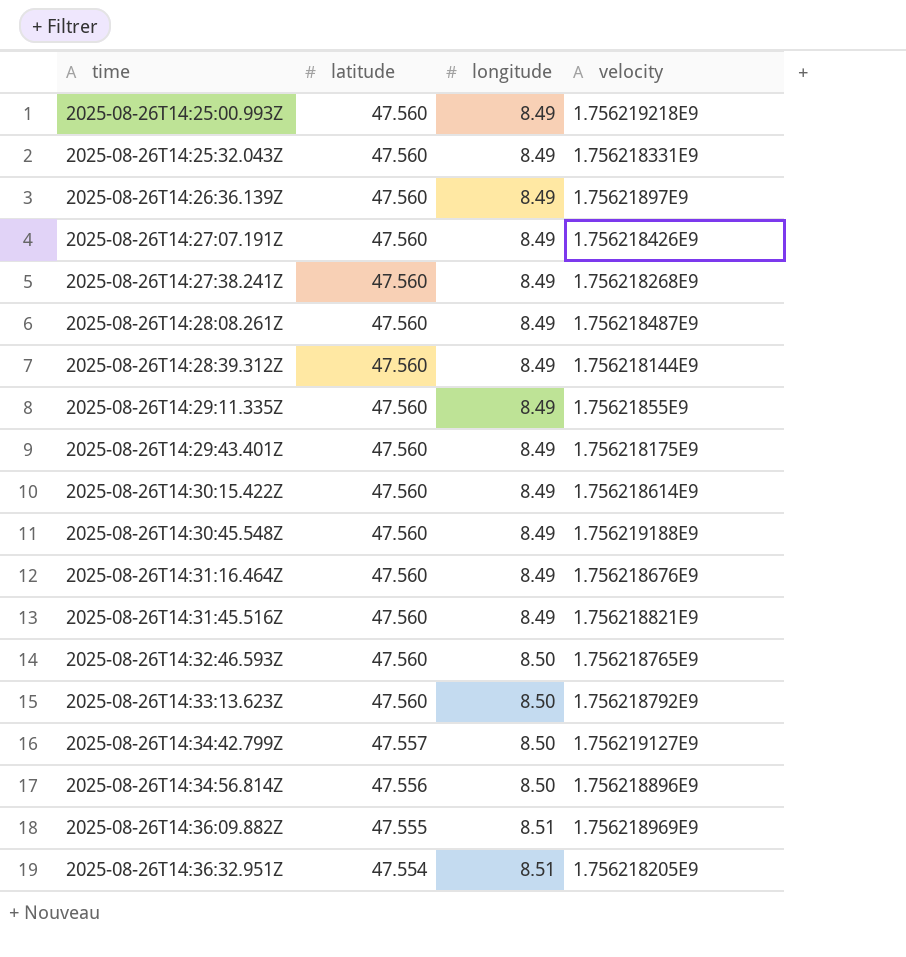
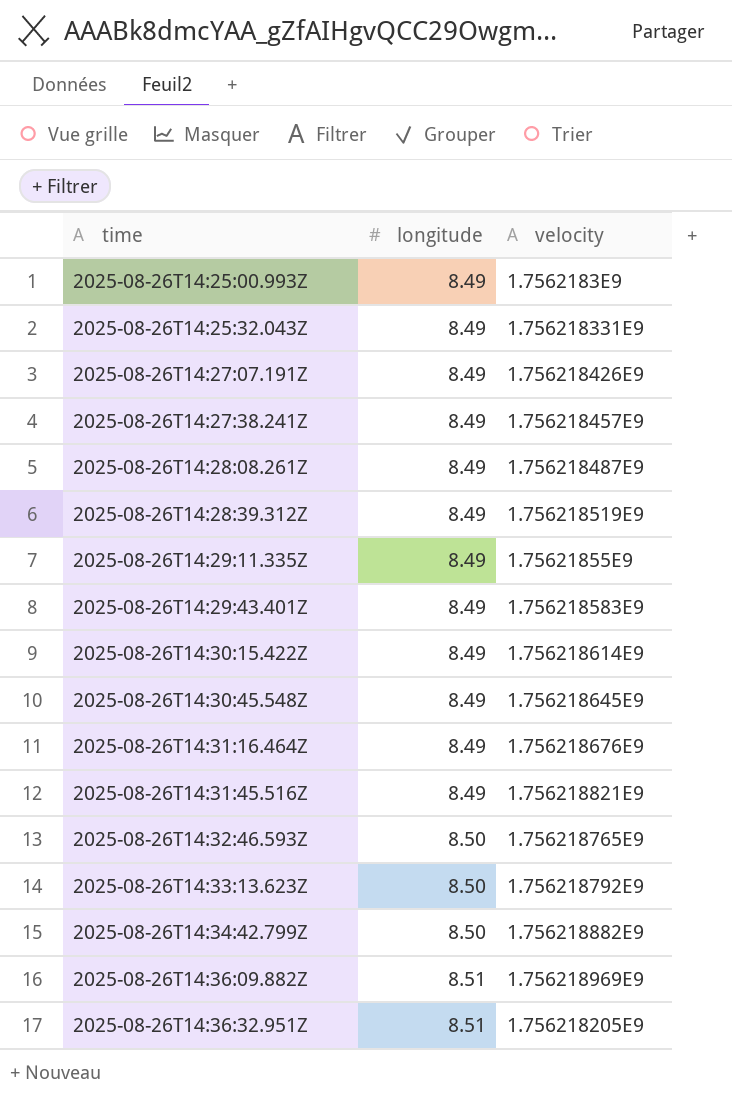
column latitude | position: 2 -> none
row 2025-08-26T14:26:36.139Z: 47.560 | 8.49 | 1.75621897E9 -> none
row 2025-08-26T14:34:56.814Z: 47.556 | 8.50 | 1.756218896E9 -> none
2025-08-26T14:25:00.993Z | velocity: 1.756219218E9 -> 1.7562183E9
2025-08-26T14:27:38.241Z | velocity: 1.756218268E9 -> 1.756218457E9
2025-08-26T14:28:39.312Z | velocity: 1.756218144E9 -> 1.756218519E9
2025-08-26T14:29:43.401Z | velocity: 1.756218175E9 -> 1.756218583E9
2025-08-26T14:30:45.548Z | velocity: 1.756219188E9 -> 1.756218645E9
2025-08-26T14:34:42.799Z | velocity: 1.756219127E9 -> 1.756218882E9

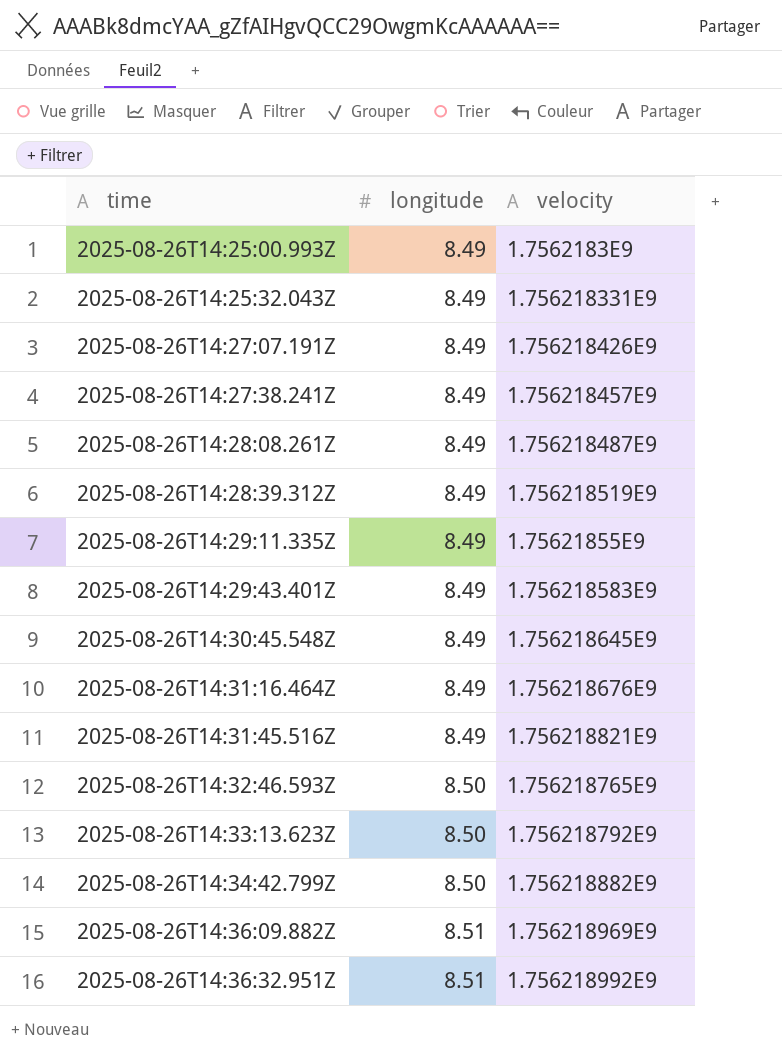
row 2025-08-26T14:30:15.422Z: 8.49 | 1.756218614E9 -> none
2025-08-26T14:36:32.951Z | velocity: 1.756218205E9 -> 1.756218992E9

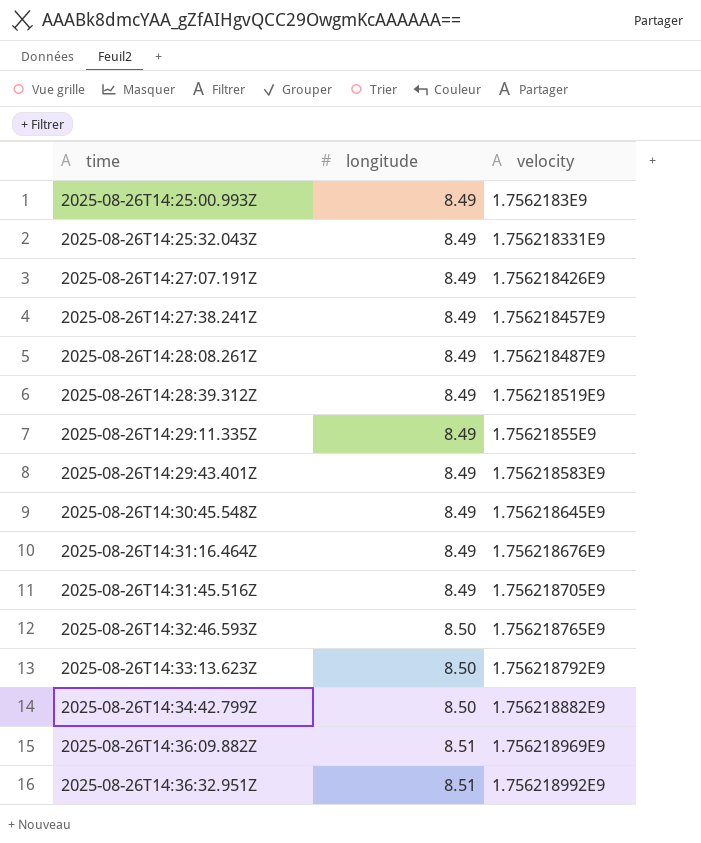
2025-08-26T14:31:45.516Z | velocity: 1.756218821E9 -> 1.756218705E9

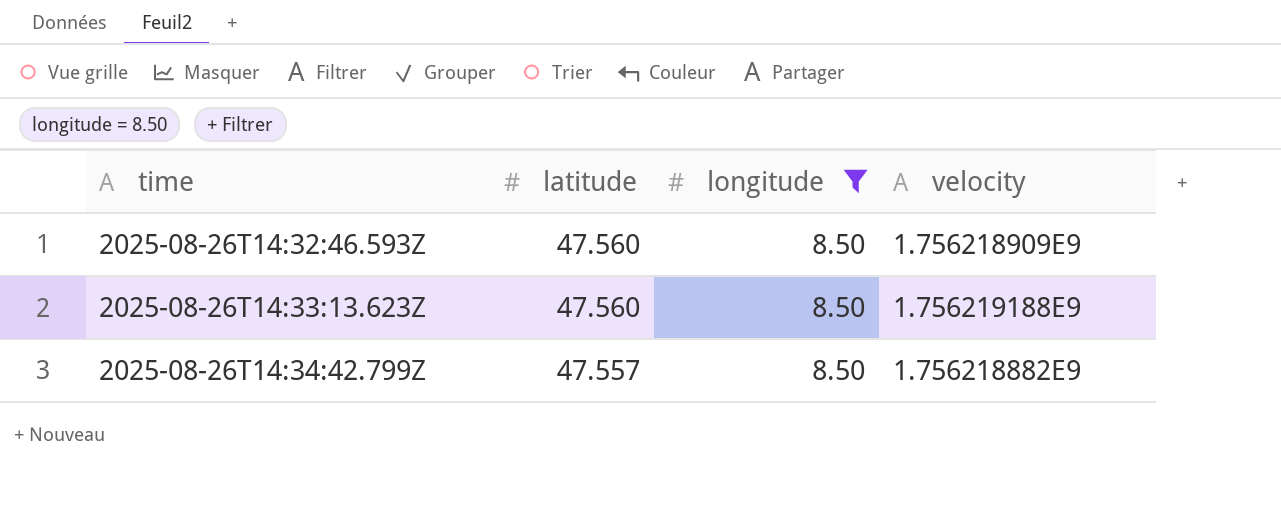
filter: none -> longitude = 8.50
column latitude | position: none -> 2
2025-08-26T14:32:46.593Z | velocity: 1.756218765E9 -> 1.756218909E9
2025-08-26T14:33:13.623Z | velocity: 1.756218792E9 -> 1.756219188E9

